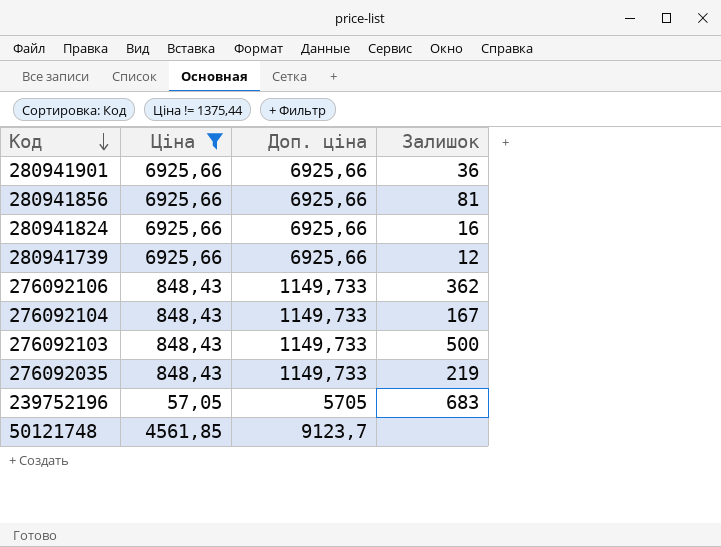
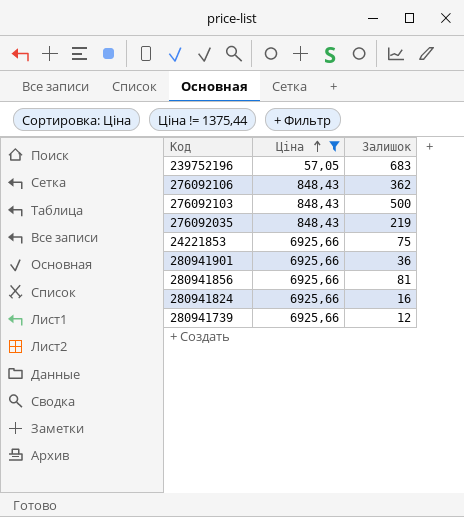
row order: Код descending -> Ціна ascending
column Доп. ціна | position: 3 -> none
row 276092104: 848,43 | 1149,733 | 167 -> none
row 50121748: 4561,85 | 9123,7 | none -> none
row 24221853: none -> 6925,66 | 75

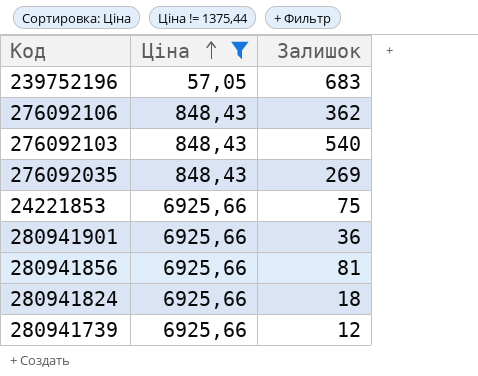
276092103 | Залишок: 500 -> 540
276092035 | Залишок: 219 -> 269
280941824 | Залишок: 16 -> 18

